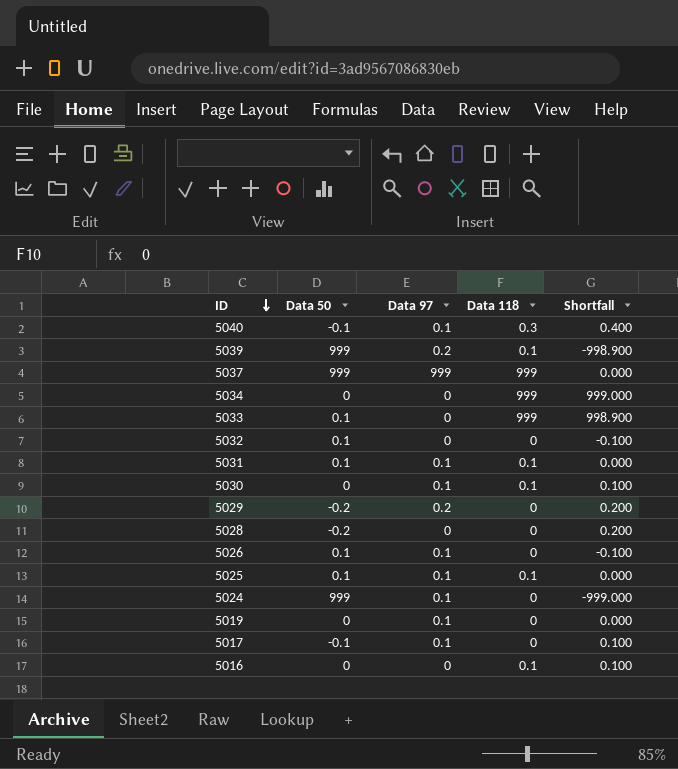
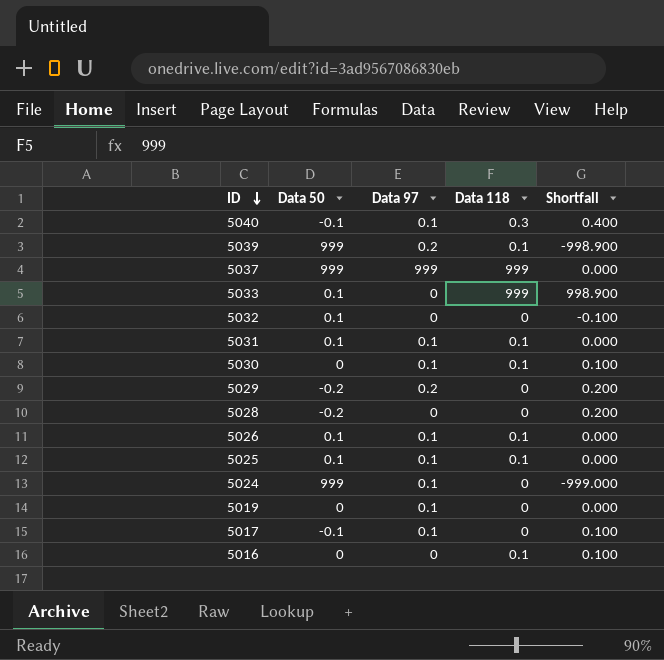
row 5034: 0 | 0 | 999 | 999.000 -> none
5026 | Data 118: 0 -> 0.1
5026 | Shortfall: -0.100 -> 0.000

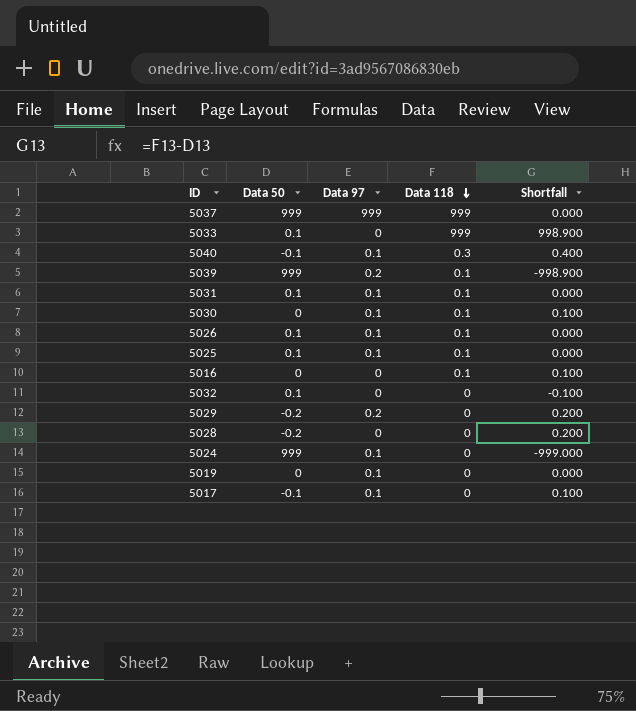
row order: ID descending -> Data 118 descending

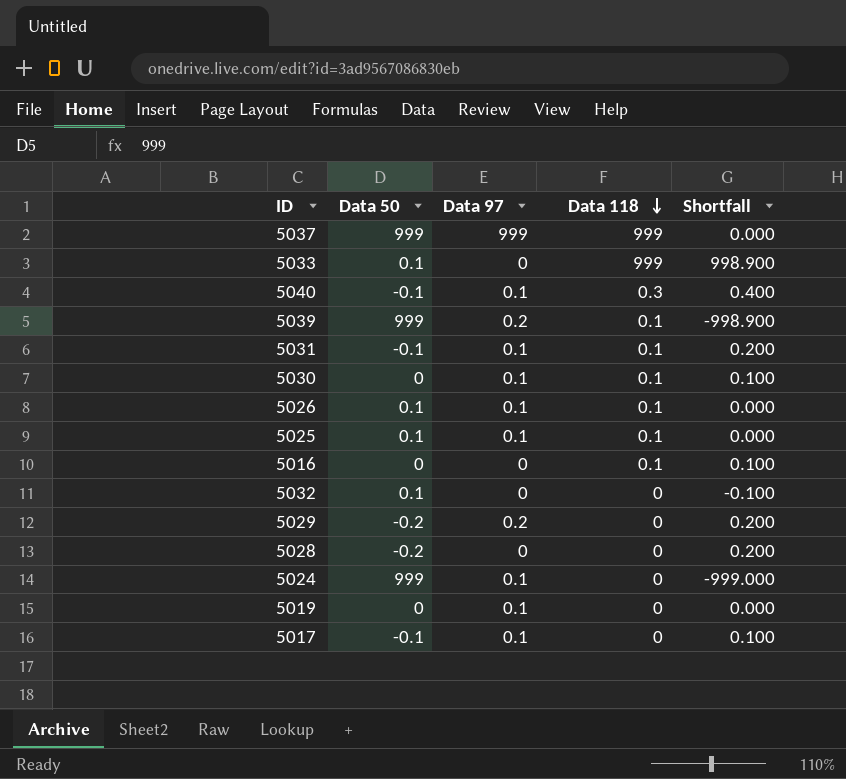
5031 | Data 50: 0.1 -> -0.1
5031 | Shortfall: 0.000 -> 0.200

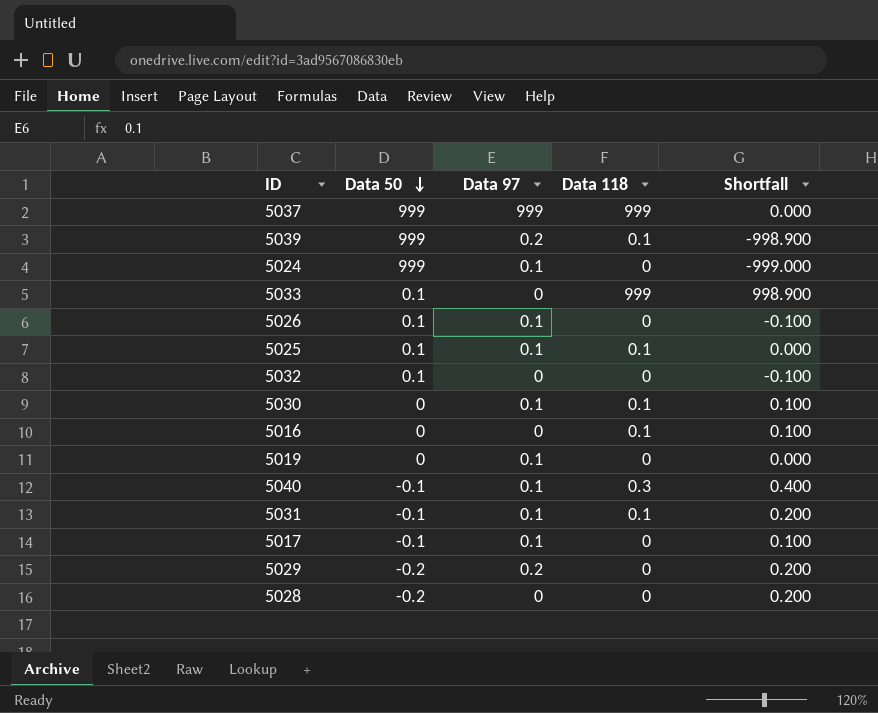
row order: Data 118 descending -> Data 50 descending
5026 | Data 118: 0.1 -> 0
5026 | Shortfall: 0.000 -> -0.100

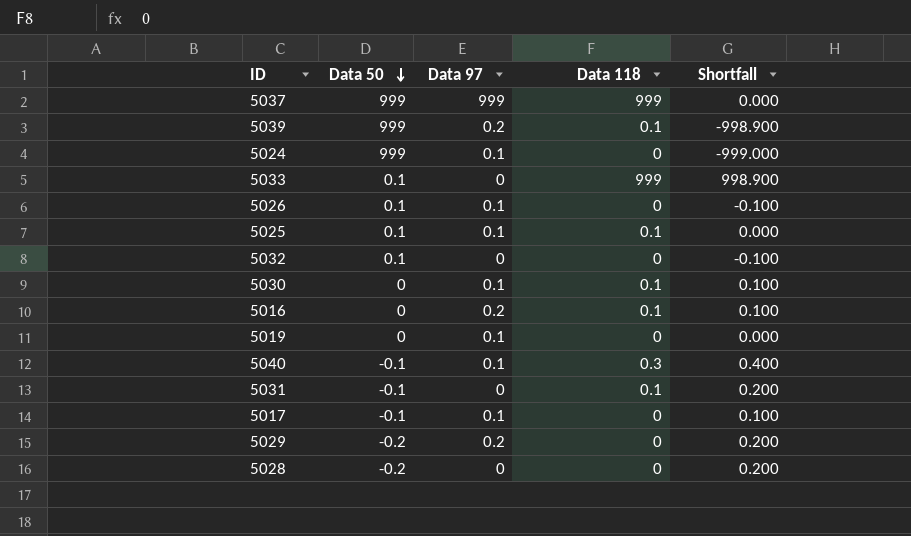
5016 | Data 97: 0 -> 0.2
5031 | Data 97: 0.1 -> 0

